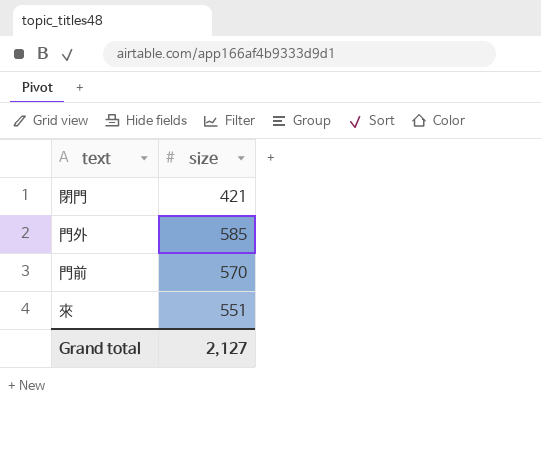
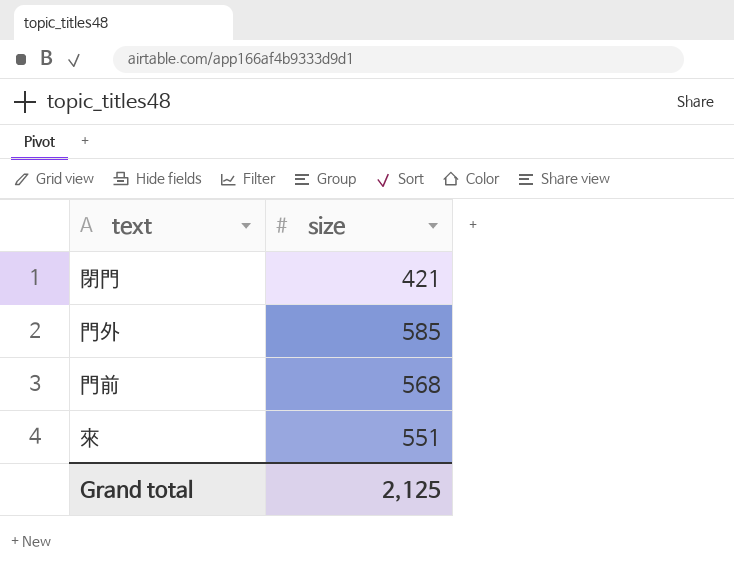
門前 | size: 570 -> 568
Grand total | size: 2,127 -> 2,125

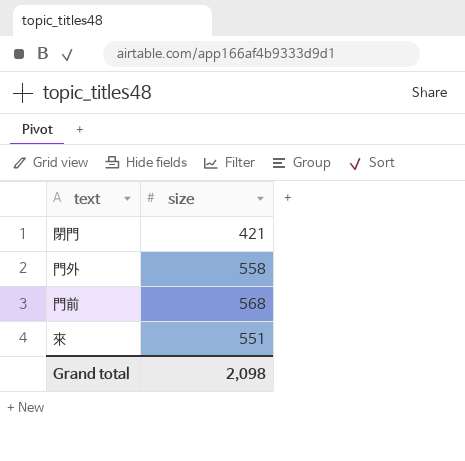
門外 | size: 585 -> 558
Grand total | size: 2,125 -> 2,098

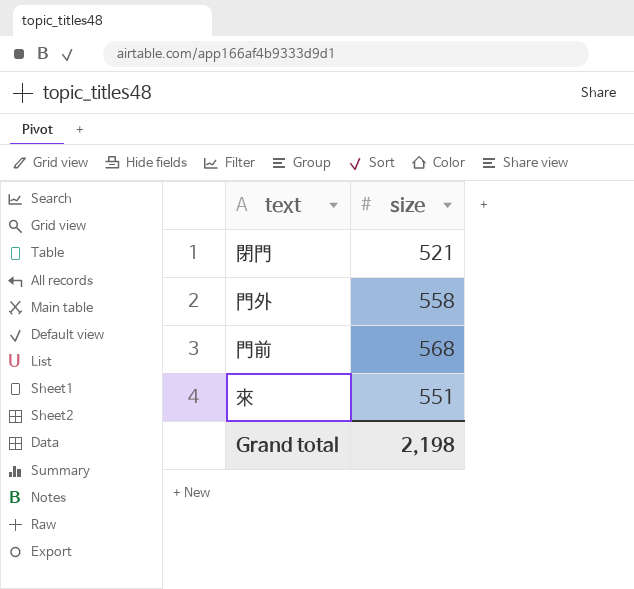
閉門 | size: 421 -> 521
Grand total | size: 2,098 -> 2,198

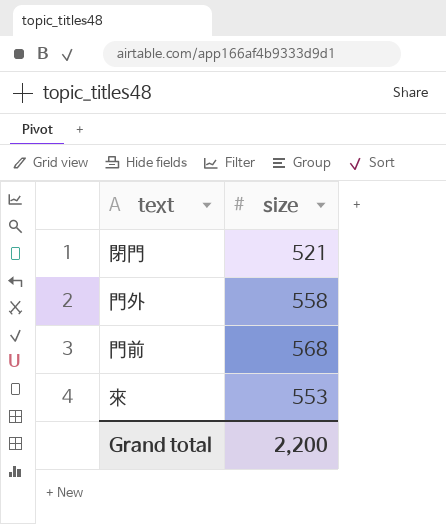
來 | size: 551 -> 553
Grand total | size: 2,198 -> 2,200

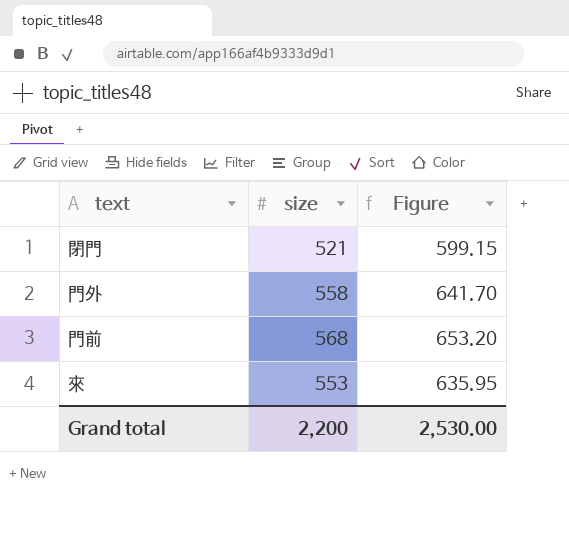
column Figure | formula: none -> [size] * 1.15

